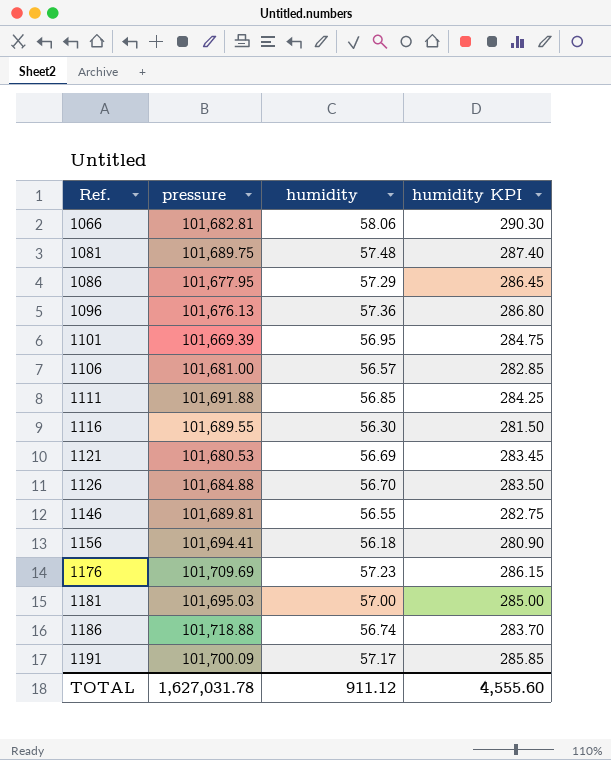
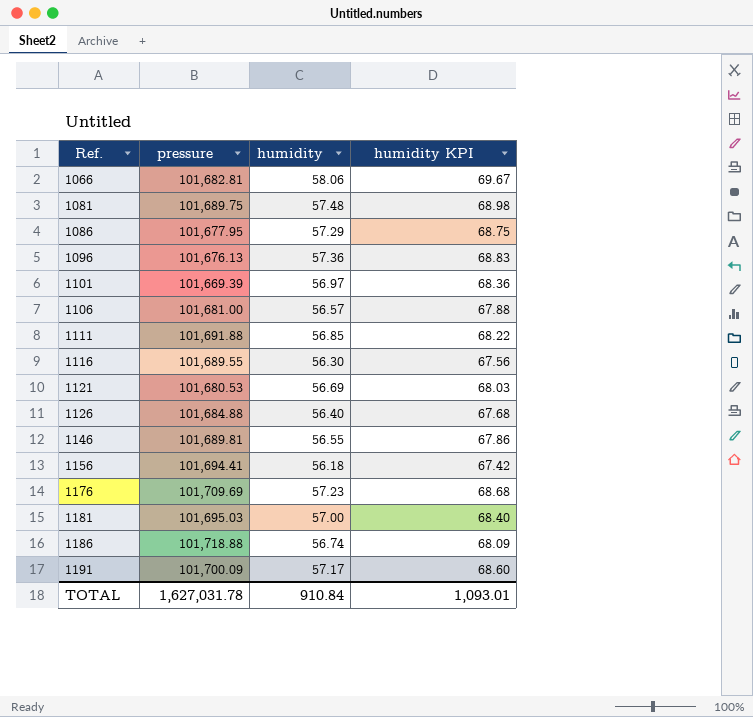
column humidity KPI | formula: [humidity] * 5 -> [humidity] * 1.2
1101 | humidity: 56.95 -> 56.97
1126 | humidity: 56.70 -> 56.40
TOTAL | humidity: 911.12 -> 910.84
TOTAL | humidity KPI: 4,555.60 -> 1,093.01

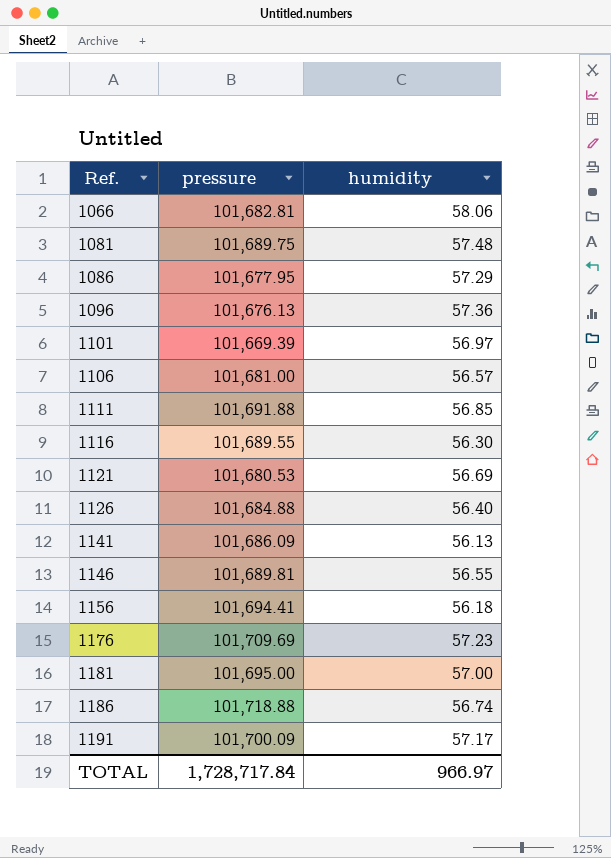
column humidity KPI | formula: [humidity] * 1.2 -> none
row 1141: none -> 101,686.09 | 56.13
1181 | pressure: 101,695.03 -> 101,695.00
TOTAL | pressure: 1,627,031.78 -> 1,728,717.84
TOTAL | humidity: 910.84 -> 966.97

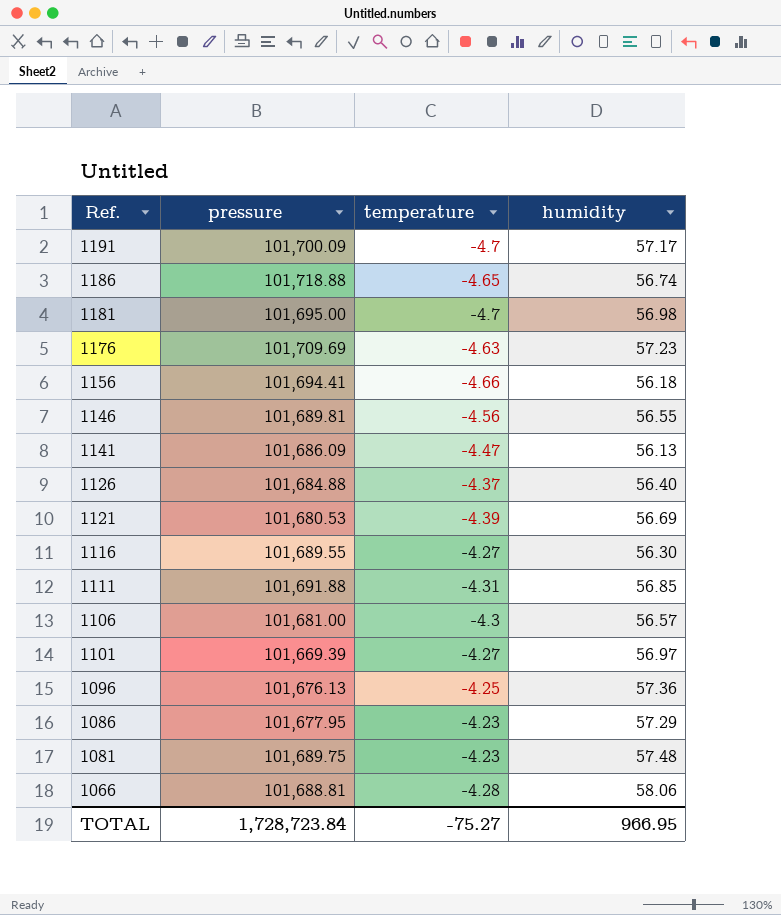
row order: Ref. ascending -> Ref. descending
column temperature | position: none -> 3
1181 | humidity: 57.00 -> 56.98
1066 | pressure: 101,682.81 -> 101,688.81
TOTAL | pressure: 1,728,717.84 -> 1,728,723.84
TOTAL | humidity: 966.97 -> 966.95

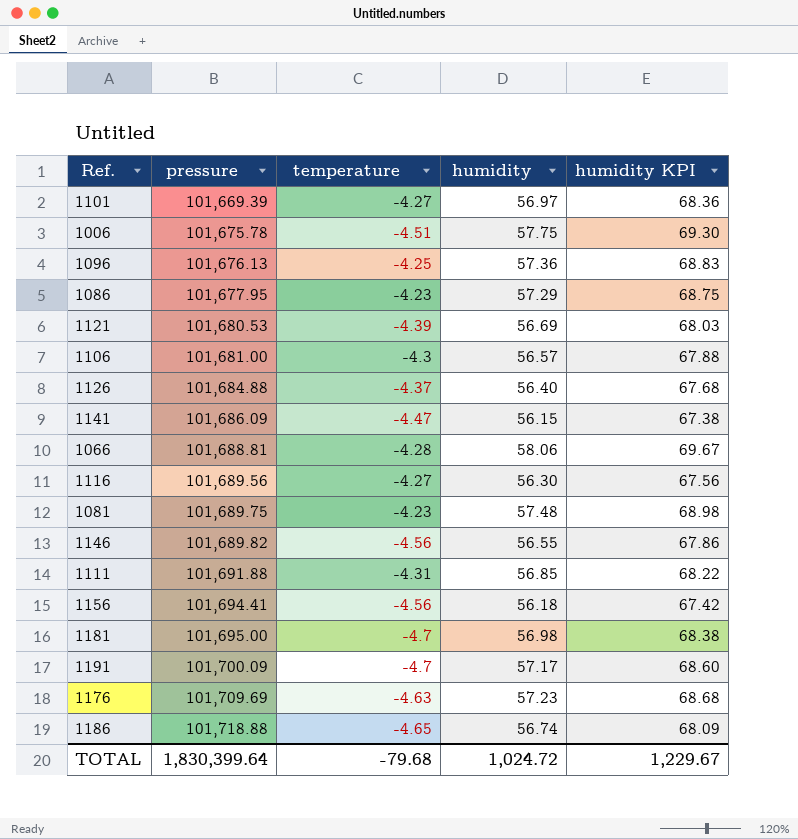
row order: Ref. descending -> pressure ascending
column humidity KPI | formula: none -> [humidity] * 1.2
row 1006: none -> 101,675.78 | -4.51 | 57.75 | 69.30
1141 | humidity: 56.13 -> 56.15
1116 | pressure: 101,689.55 -> 101,689.56
1146 | pressure: 101,689.81 -> 101,689.82
1156 | temperature: -4.66 -> -4.56
TOTAL | pressure: 1,728,723.84 -> 1,830,399.64
TOTAL | temperature: -75.27 -> -79.68
TOTAL | humidity: 966.95 -> 1,024.72

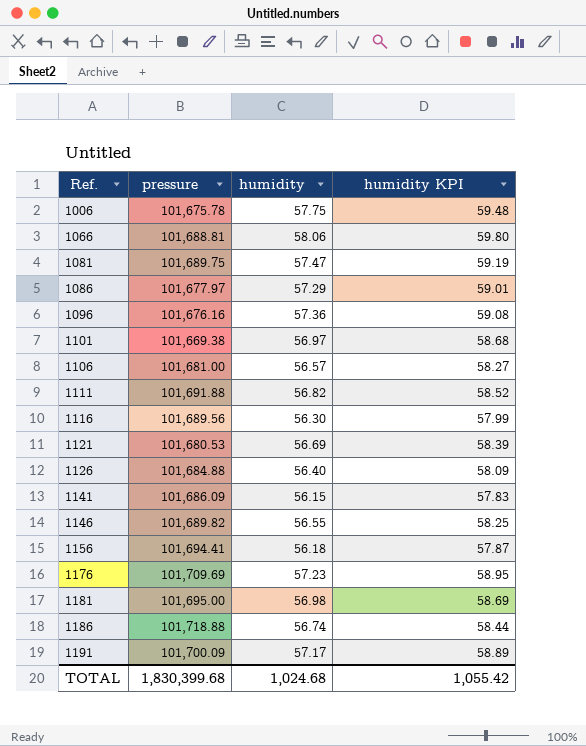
row order: pressure ascending -> Ref. ascending
column temperature | position: 3 -> none
column humidity KPI | formula: [humidity] * 1.2 -> [humidity] * 1.03
1081 | humidity: 57.48 -> 57.47
1086 | pressure: 101,677.95 -> 101,677.97
1096 | pressure: 101,676.13 -> 101,676.16
1101 | pressure: 101,669.39 -> 101,669.38
1111 | humidity: 56.85 -> 56.82
TOTAL | pressure: 1,830,399.64 -> 1,830,399.68
TOTAL | humidity: 1,024.72 -> 1,024.68
TOTAL | humidity KPI: 1,229.67 -> 1,055.42

